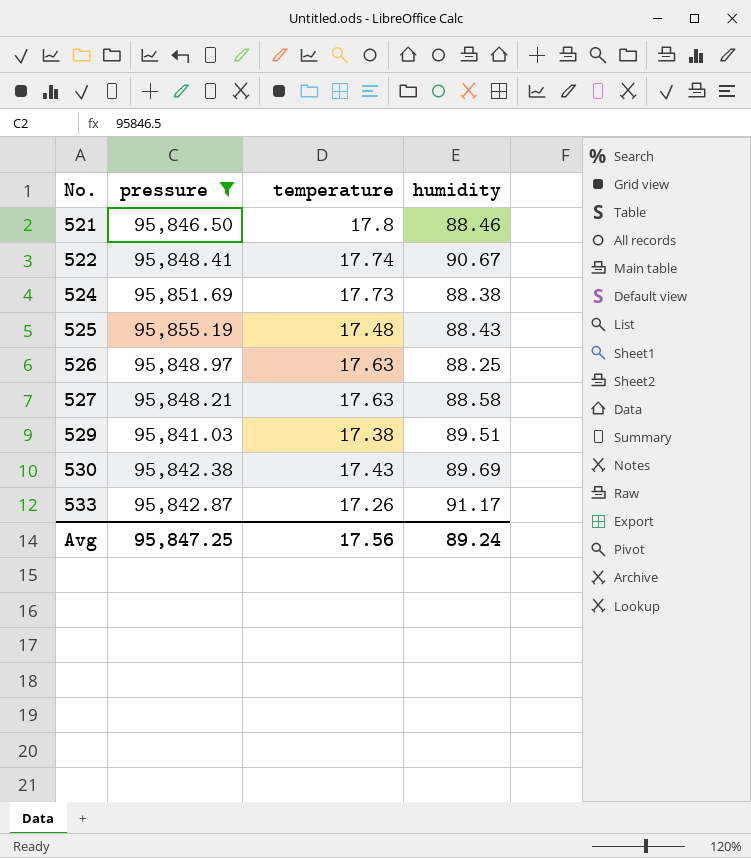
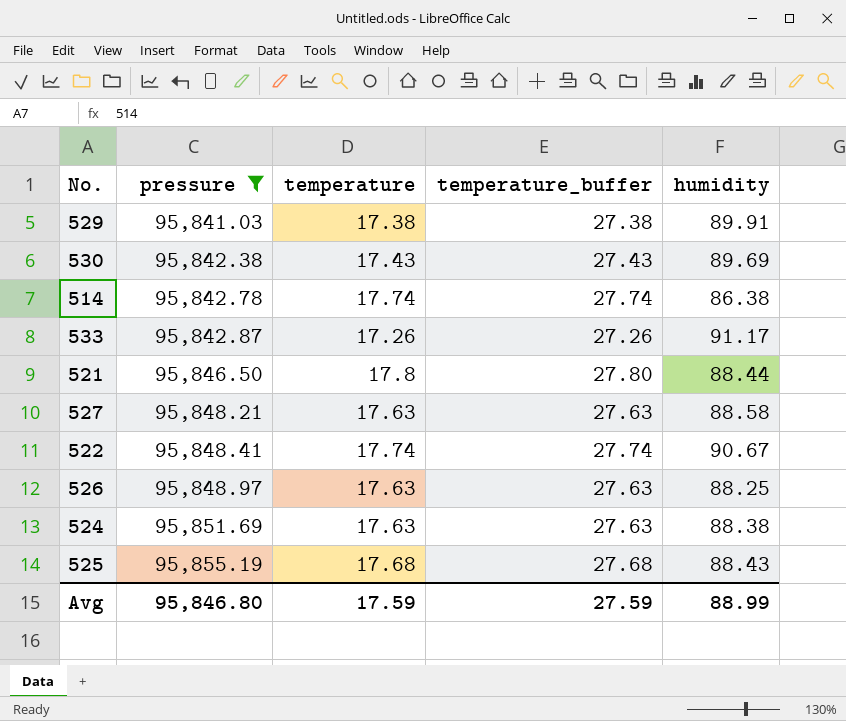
row order: No. ascending -> pressure ascending
column temperature_buffer | formula: none -> [temperature] + 10
529 | humidity: 89.51 -> 89.91
row 514: none -> 95,842.78 | 17.74 | 27.74 | 86.38
521 | humidity: 88.46 -> 88.44
524 | temperature: 17.73 -> 17.63
525 | temperature: 17.48 -> 17.68
Avg | pressure: 95,847.25 -> 95,846.80
Avg | temperature: 17.56 -> 17.59
Avg | humidity: 89.24 -> 88.99

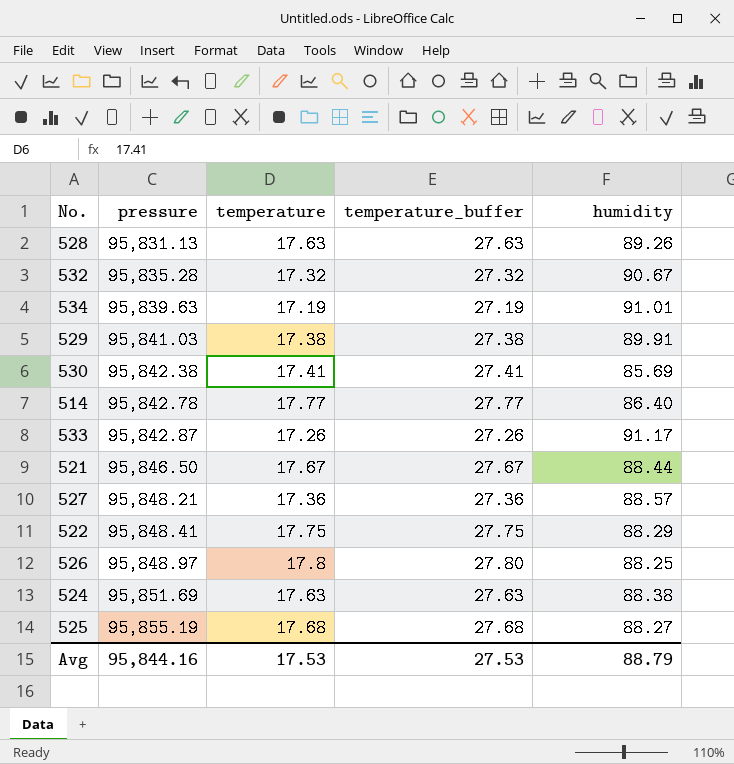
filter: pressure >= 95,841.03 -> none
530 | temperature: 17.43 -> 17.41
530 | temperature_buffer: 27.43 -> 27.41
530 | humidity: 89.69 -> 85.69
514 | temperature: 17.74 -> 17.77
514 | temperature_buffer: 27.74 -> 27.77
514 | humidity: 86.38 -> 86.40
521 | temperature: 17.8 -> 17.67
521 | temperature_buffer: 27.80 -> 27.67
527 | temperature: 17.63 -> 17.36
527 | temperature_buffer: 27.63 -> 27.36
527 | humidity: 88.58 -> 88.57
522 | temperature: 17.74 -> 17.75
522 | temperature_buffer: 27.74 -> 27.75
522 | humidity: 90.67 -> 88.29
526 | temperature: 17.63 -> 17.8
526 | temperature_buffer: 27.63 -> 27.80
525 | humidity: 88.43 -> 88.27
Avg | pressure: 95,846.80 -> 95,844.16
Avg | temperature: 17.59 -> 17.53
Avg | temperature_buffer: 27.59 -> 27.53
Avg | humidity: 88.99 -> 88.79

